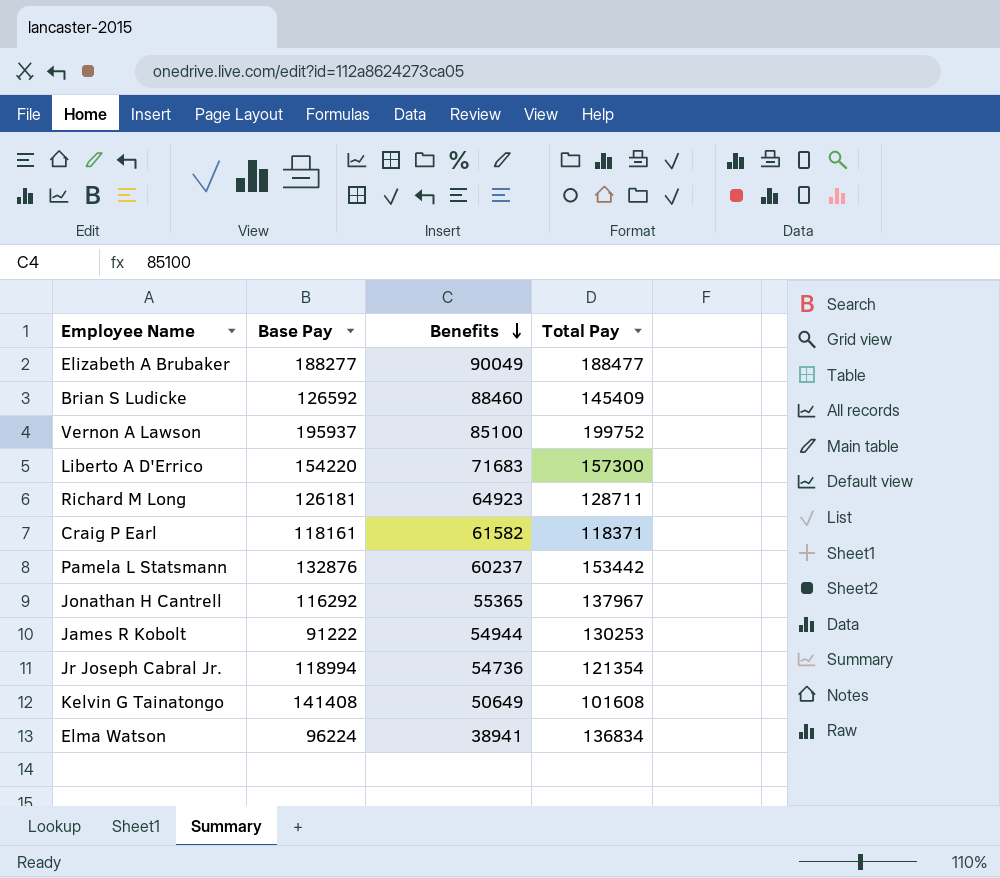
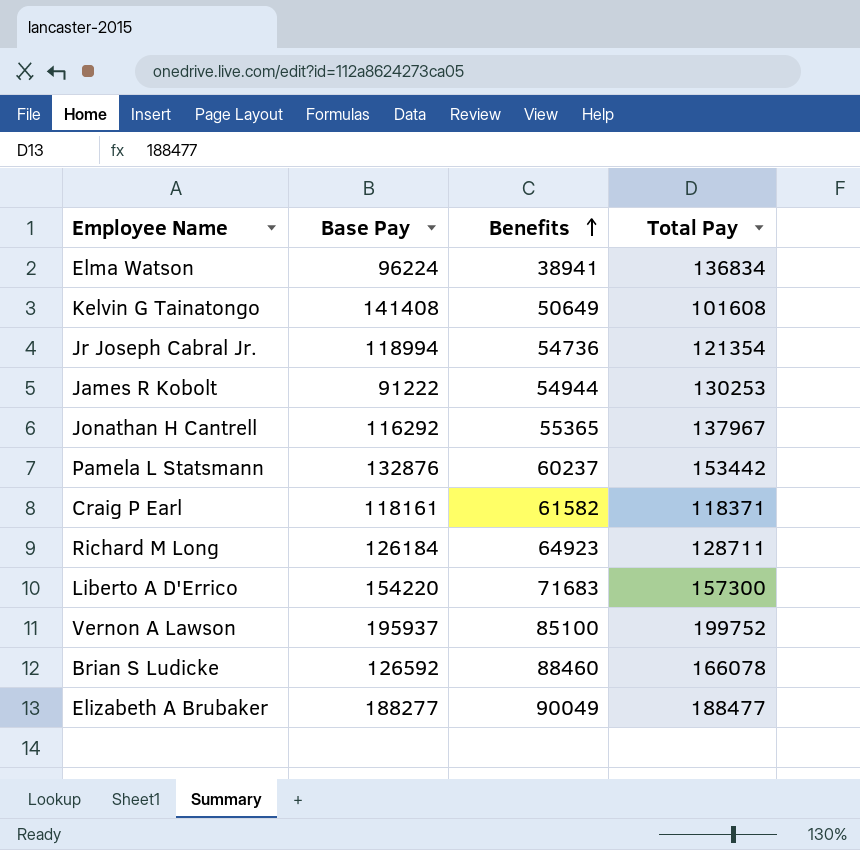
row order: Benefits descending -> Benefits ascending
Richard M Long | Base Pay: 126181 -> 126184
Brian S Ludicke | Total Pay: 145409 -> 166078

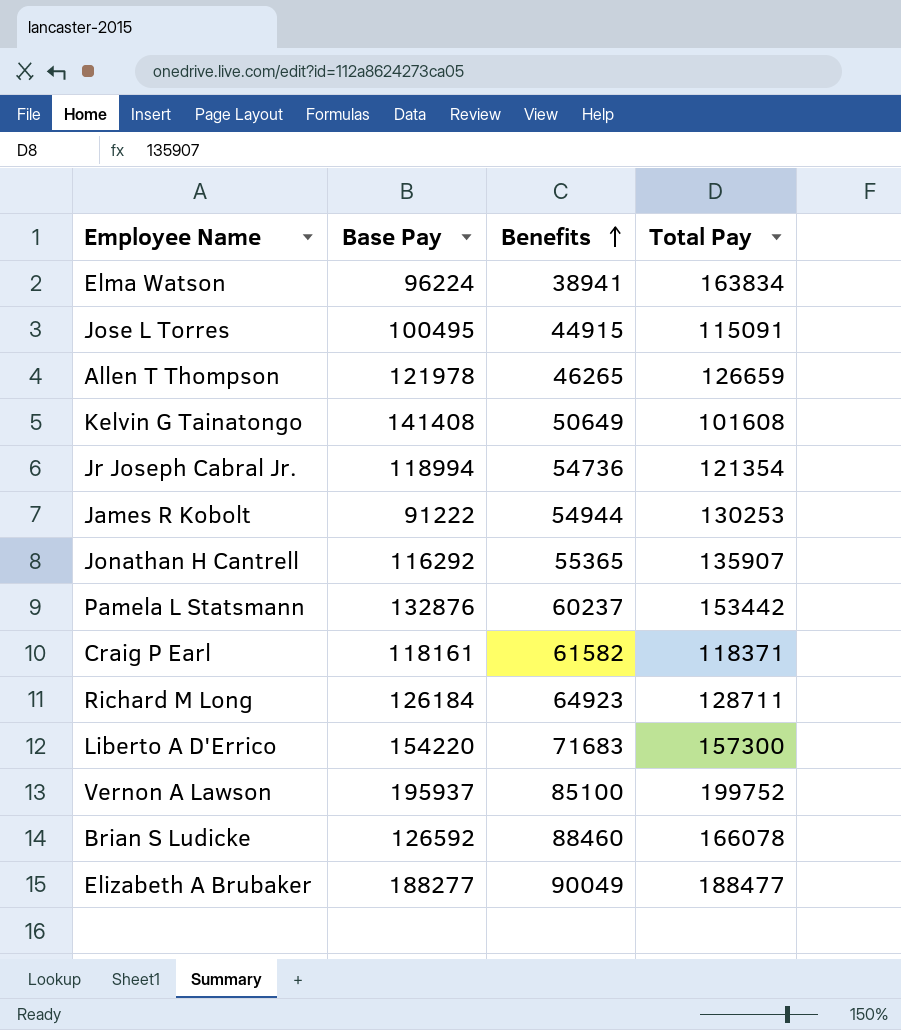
Elma Watson | Total Pay: 136834 -> 163834
row Jose L Torres: none -> 100495 | 44915 | 115091
row Allen T Thompson: none -> 121978 | 46265 | 126659
Jonathan H Cantrell | Total Pay: 137967 -> 135907

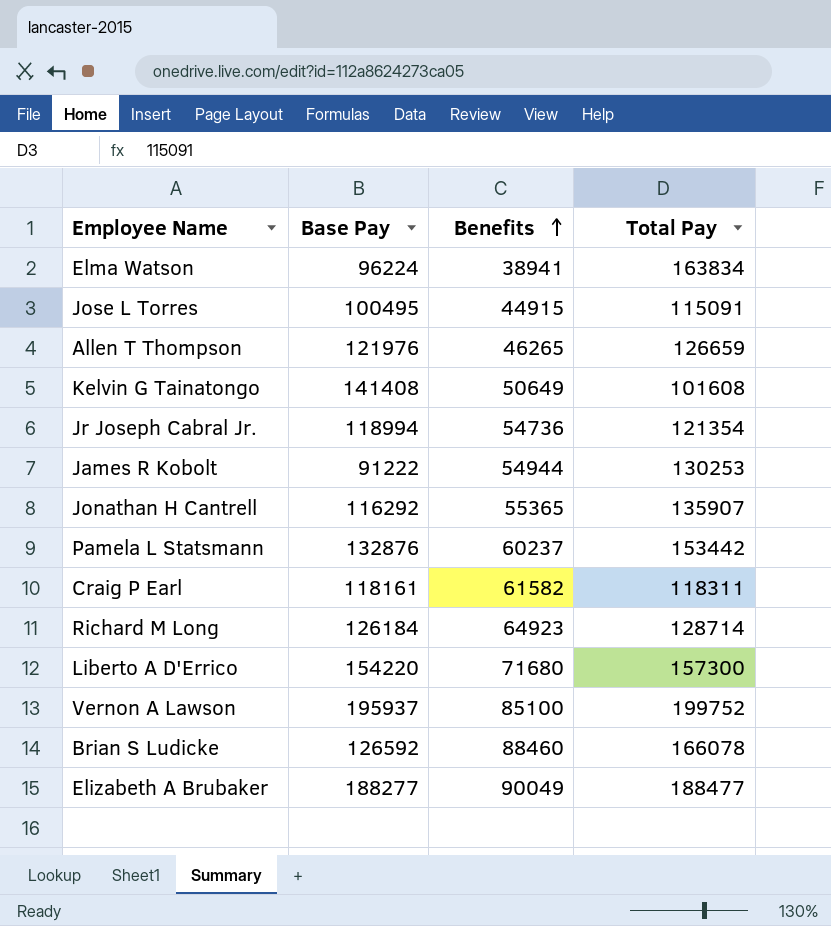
Allen T Thompson | Base Pay: 121978 -> 121976
Craig P Earl | Total Pay: 118371 -> 118311
Richard M Long | Total Pay: 128711 -> 128714
Liberto A D'Errico | Benefits: 71683 -> 71680

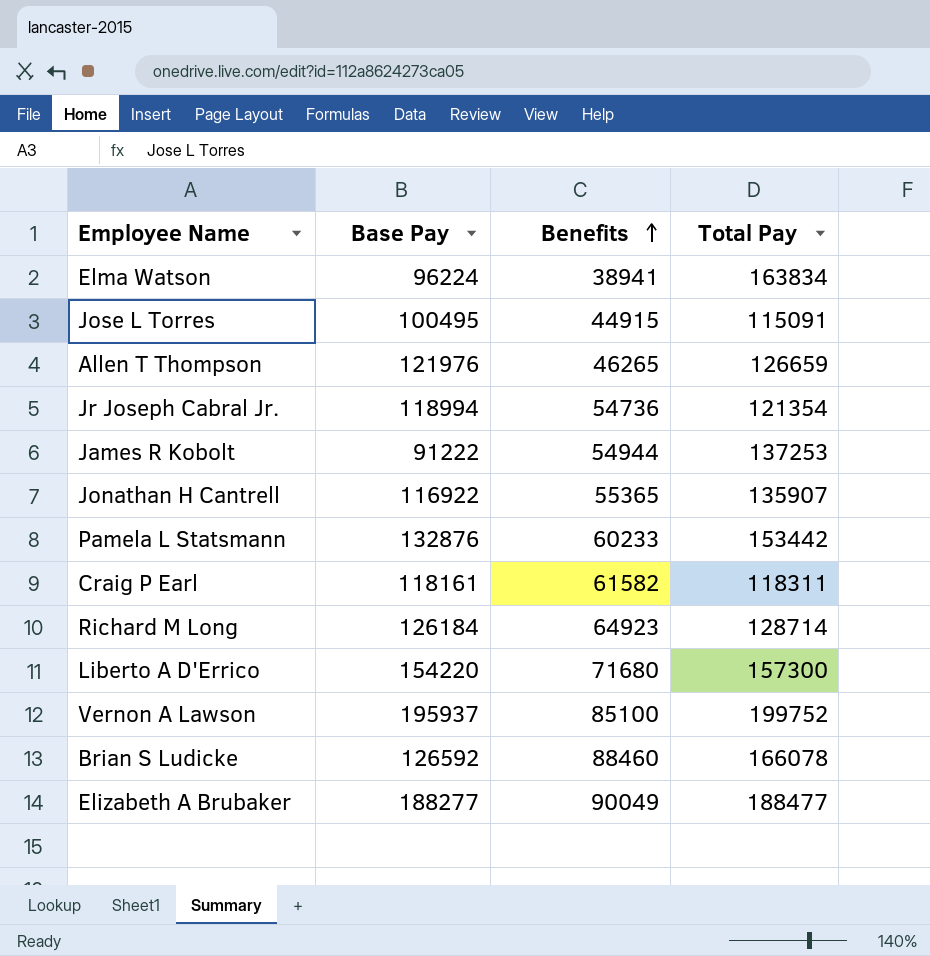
row Kelvin G Tainatongo: 141408 | 50649 | 101608 -> none
James R Kobolt | Total Pay: 130253 -> 137253
Jonathan H Cantrell | Base Pay: 116292 -> 116922
Pamela L Statsmann | Benefits: 60237 -> 60233

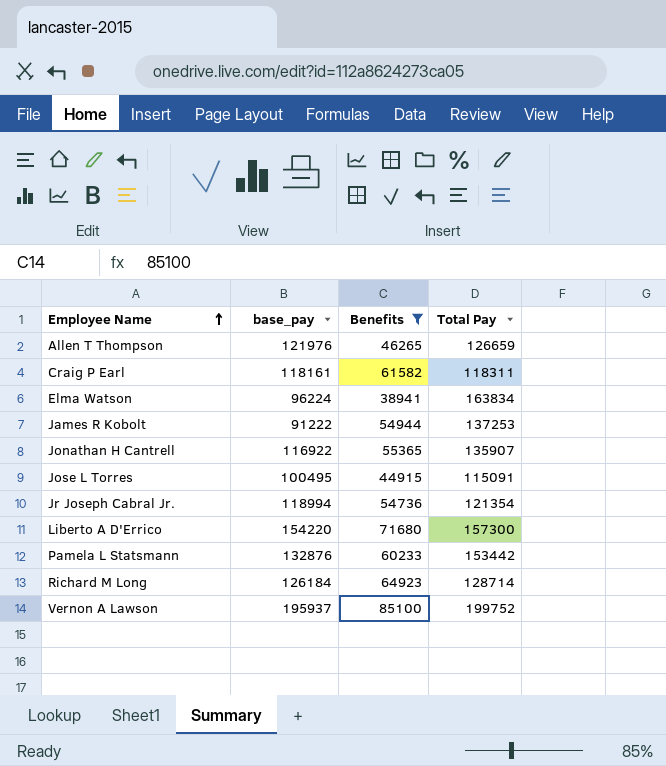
filter: none -> Benefits <= 85100
row order: Benefits ascending -> Employee Name ascending
column name: Base Pay -> base_pay

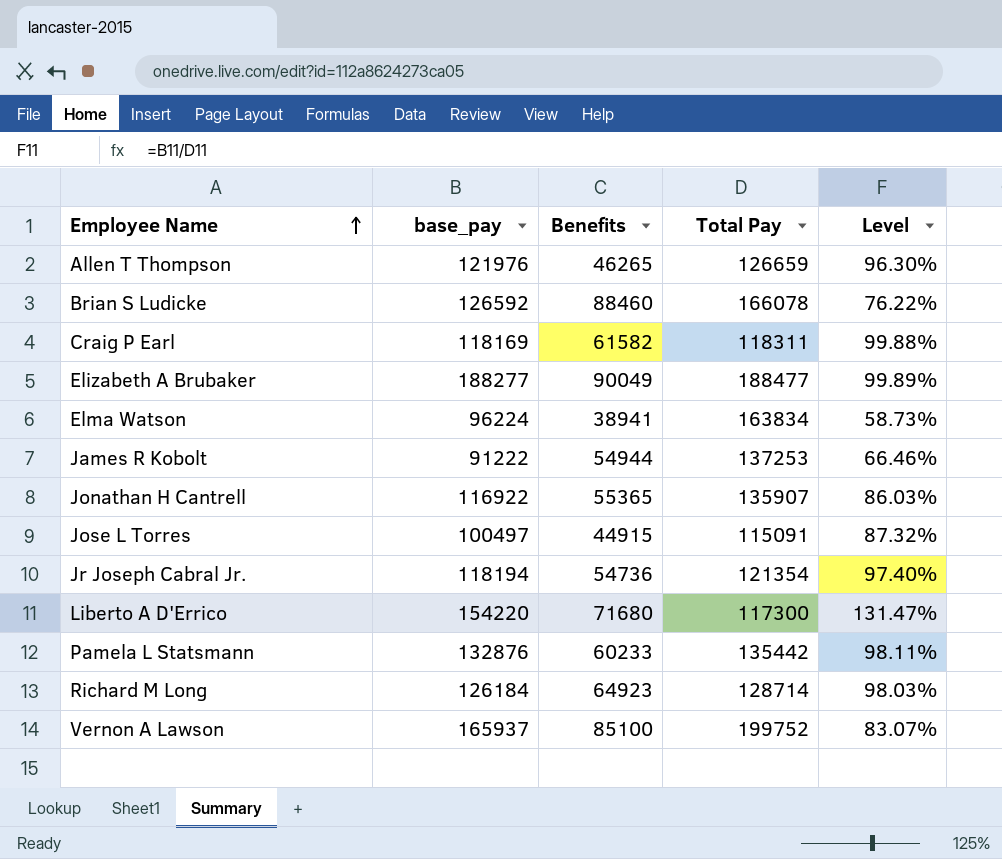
filter: Benefits <= 85100 -> none
column Level | formula: none -> [base_pay] / [Total Pay]
Craig P Earl | base_pay: 118161 -> 118169
Jose L Torres | base_pay: 100495 -> 100497
Jr Joseph Cabral Jr. | base_pay: 118994 -> 118194
Liberto A D'Errico | Total Pay: 157300 -> 117300
Pamela L Statsmann | Total Pay: 153442 -> 135442
Vernon A Lawson | base_pay: 195937 -> 165937

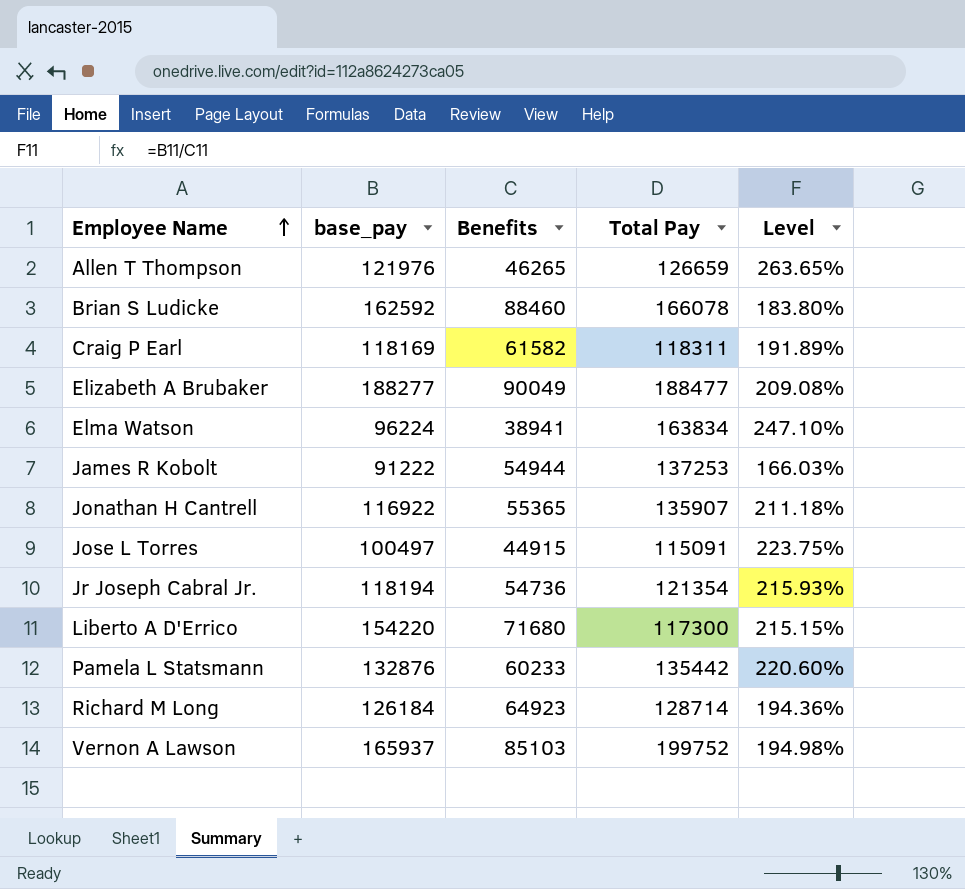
column Level | formula: [base_pay] / [Total Pay] -> [base_pay] / [Benefits]
Brian S Ludicke | base_pay: 126592 -> 162592
Vernon A Lawson | Benefits: 85100 -> 85103

